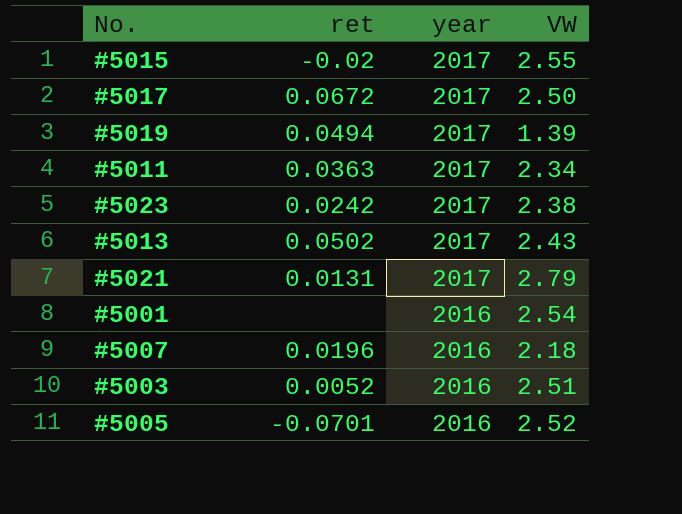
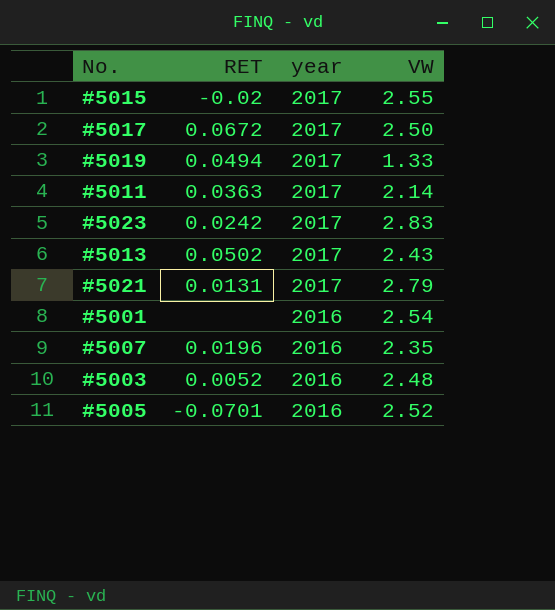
column name: ret -> RET
#5019 | VW: 1.39 -> 1.33
#5011 | VW: 2.34 -> 2.14
#5023 | VW: 2.38 -> 2.83
#5007 | VW: 2.18 -> 2.35
#5003 | VW: 2.51 -> 2.48

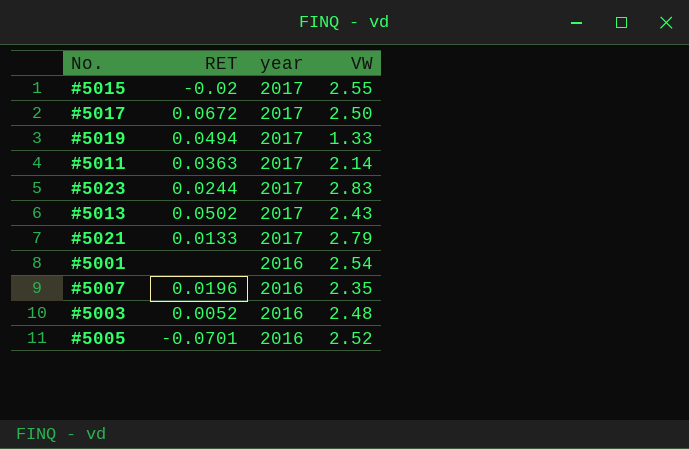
#5023 | RET: 0.0242 -> 0.0244
#5021 | RET: 0.0131 -> 0.0133

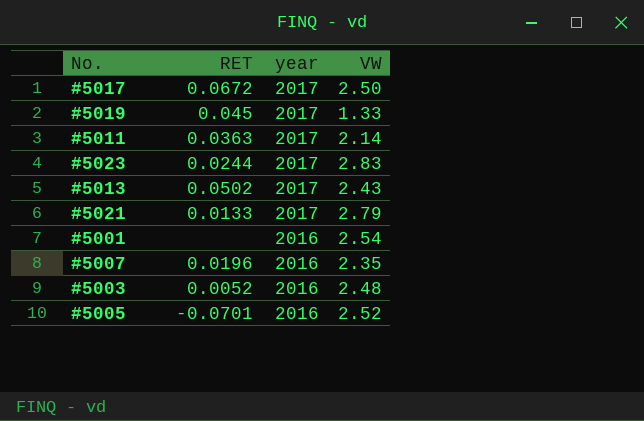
row #5015: -0.02 | 2017 | 2.55 -> none
#5019 | RET: 0.0494 -> 0.045

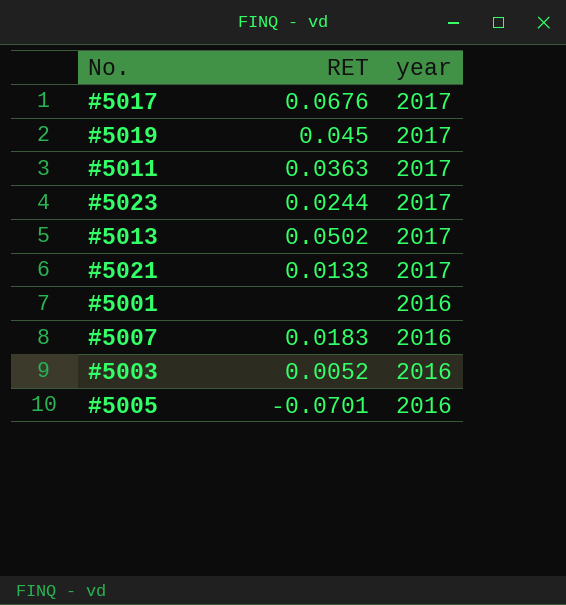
column VW | position: 4 -> none
#5017 | RET: 0.0672 -> 0.0676
#5007 | RET: 0.0196 -> 0.0183

